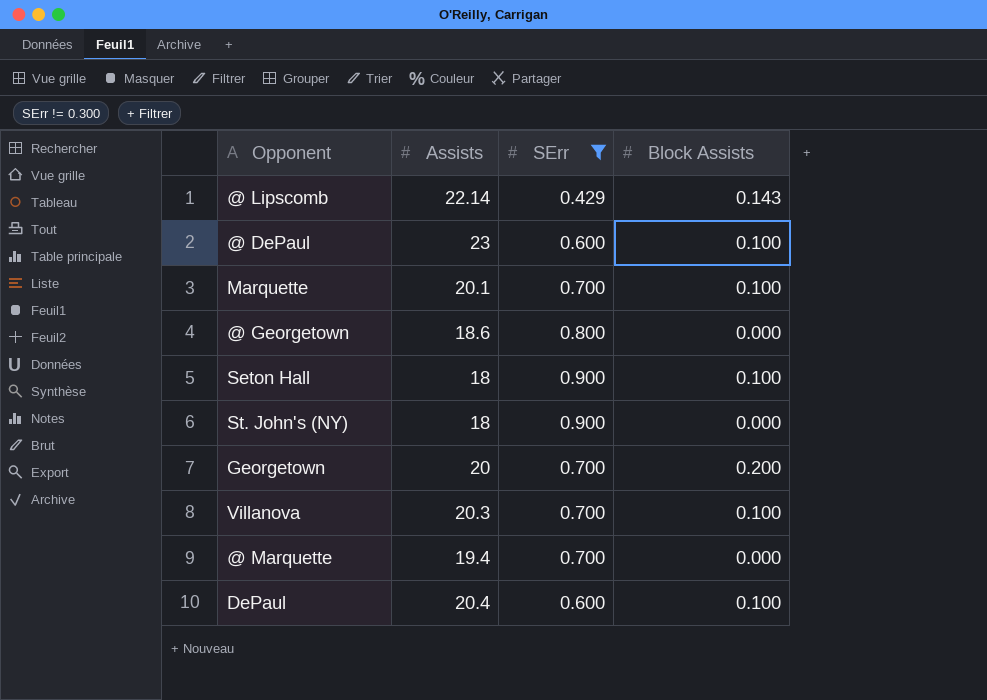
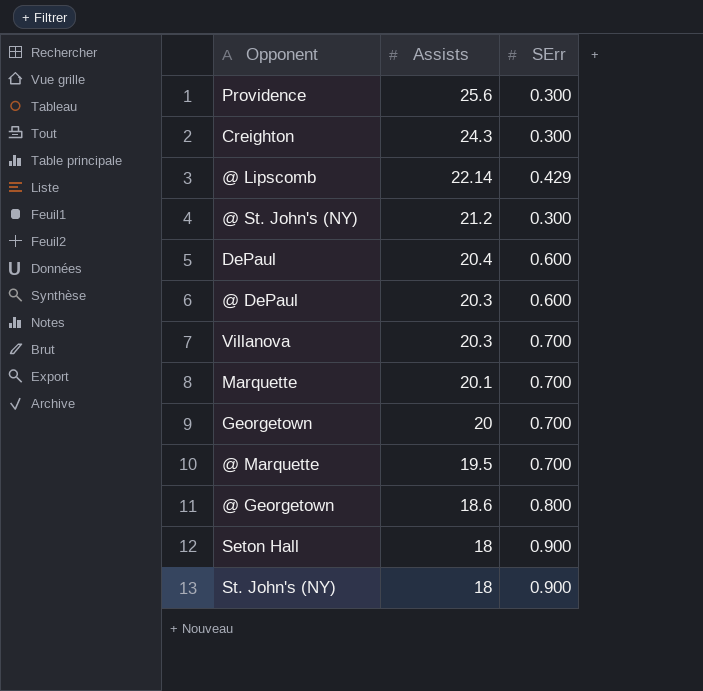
filter: SErr != 0.300 -> none
row order: none -> Assists descending
column Block Assists | position: 4 -> none
@ DePaul | Assists: 23 -> 20.3
@ Marquette | Assists: 19.4 -> 19.5

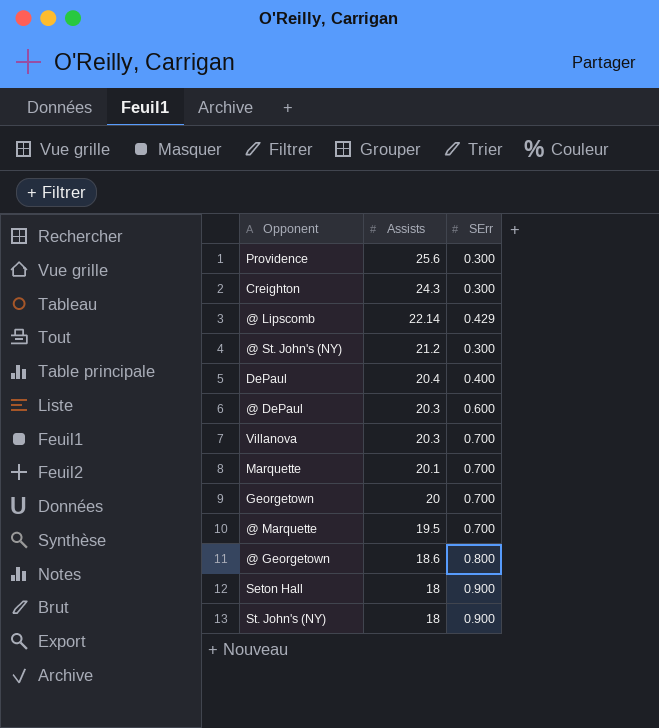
DePaul | SErr: 0.600 -> 0.400

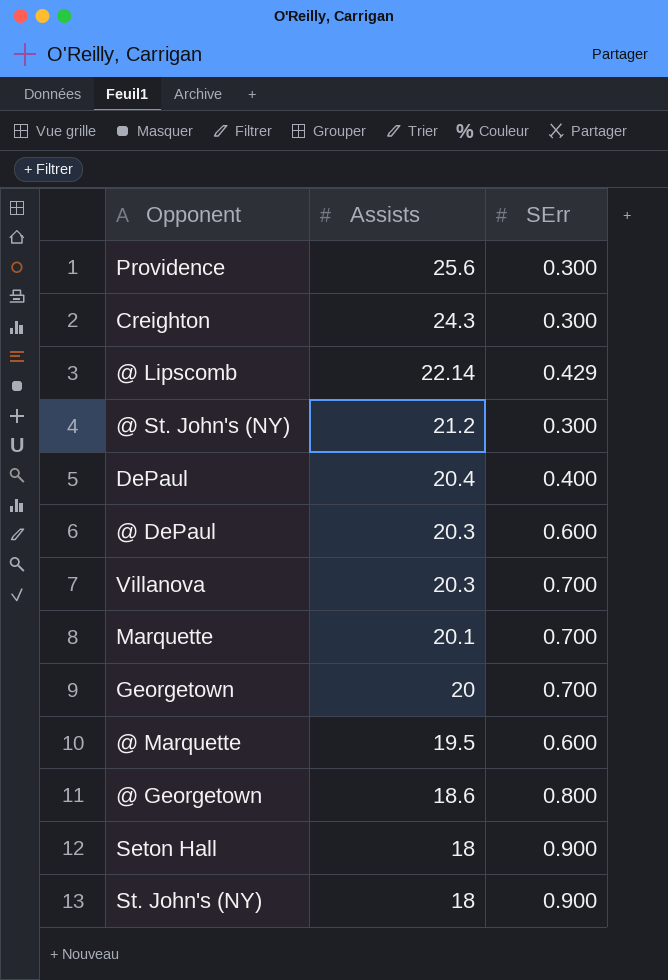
@ Marquette | SErr: 0.700 -> 0.600

